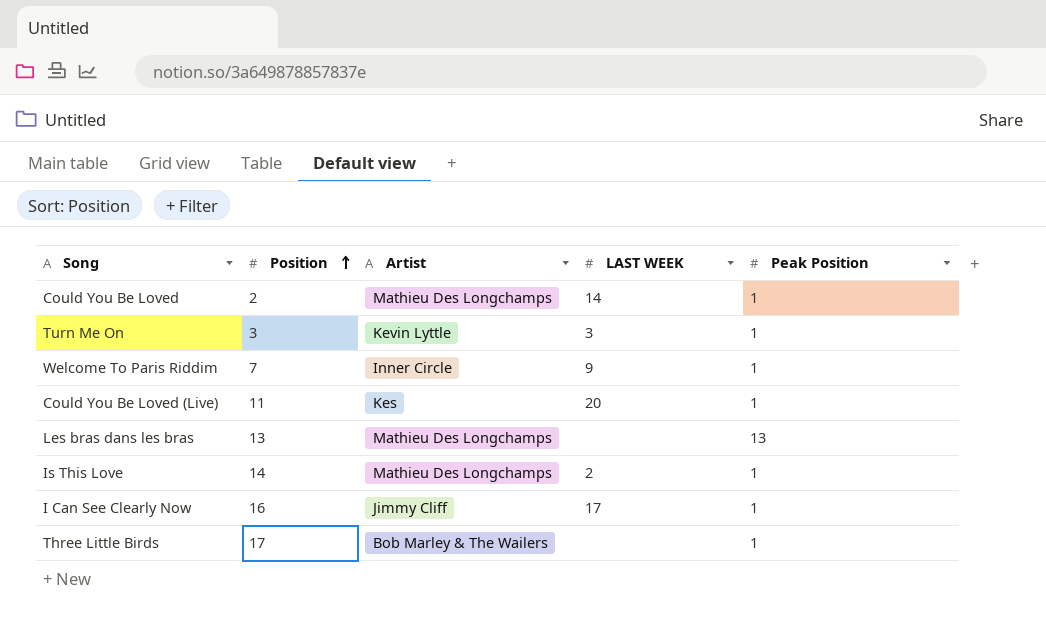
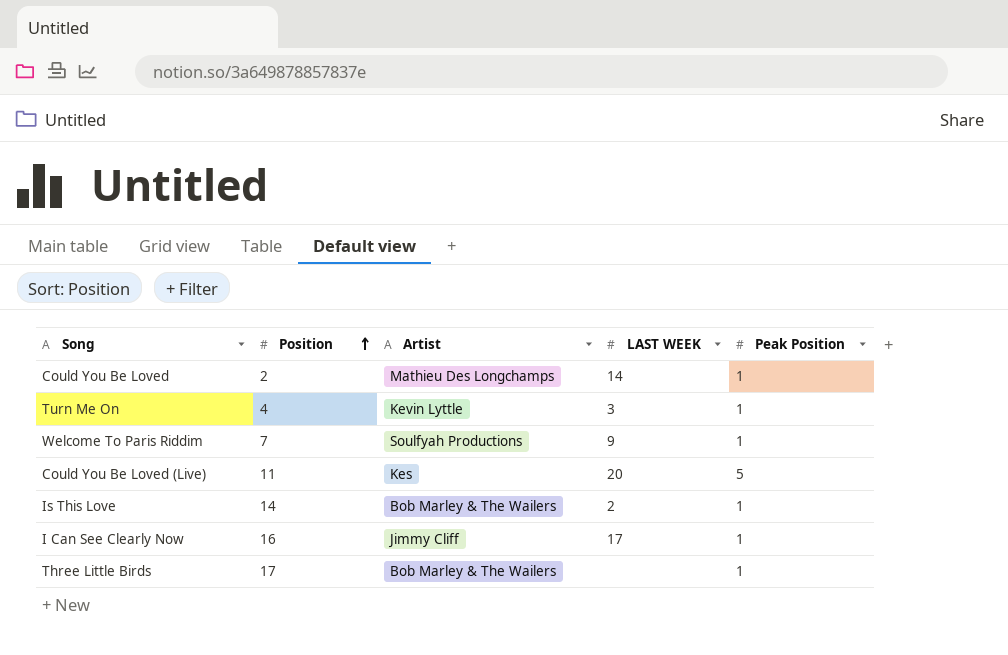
row Les bras dans les bras: 13 | Mathieu Des Longchamps | none | 13 -> none
Turn Me On | Position: 3 -> 4
Welcome To Paris Riddim | Artist: Inner Circle -> Soulfyah Productions
Could You Be Loved (Live) | Peak Position: 1 -> 5
Is This Love | Artist: Mathieu Des Longchamps -> Bob Marley & The Wailers

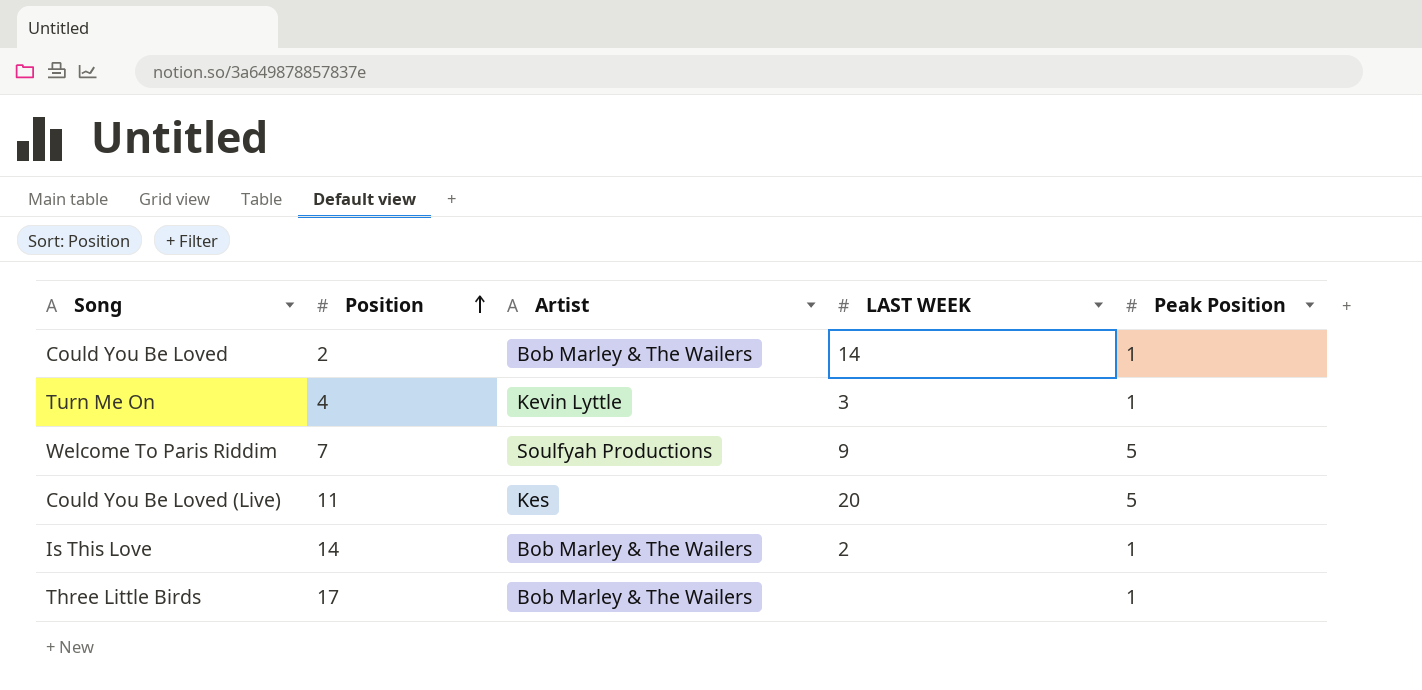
row I Can See Clearly Now: 16 | Jimmy Cliff | 17 | 1 -> none
Could You Be Loved | Artist: Mathieu Des Longchamps -> Bob Marley & The Wailers
Welcome To Paris Riddim | Peak Position: 1 -> 5

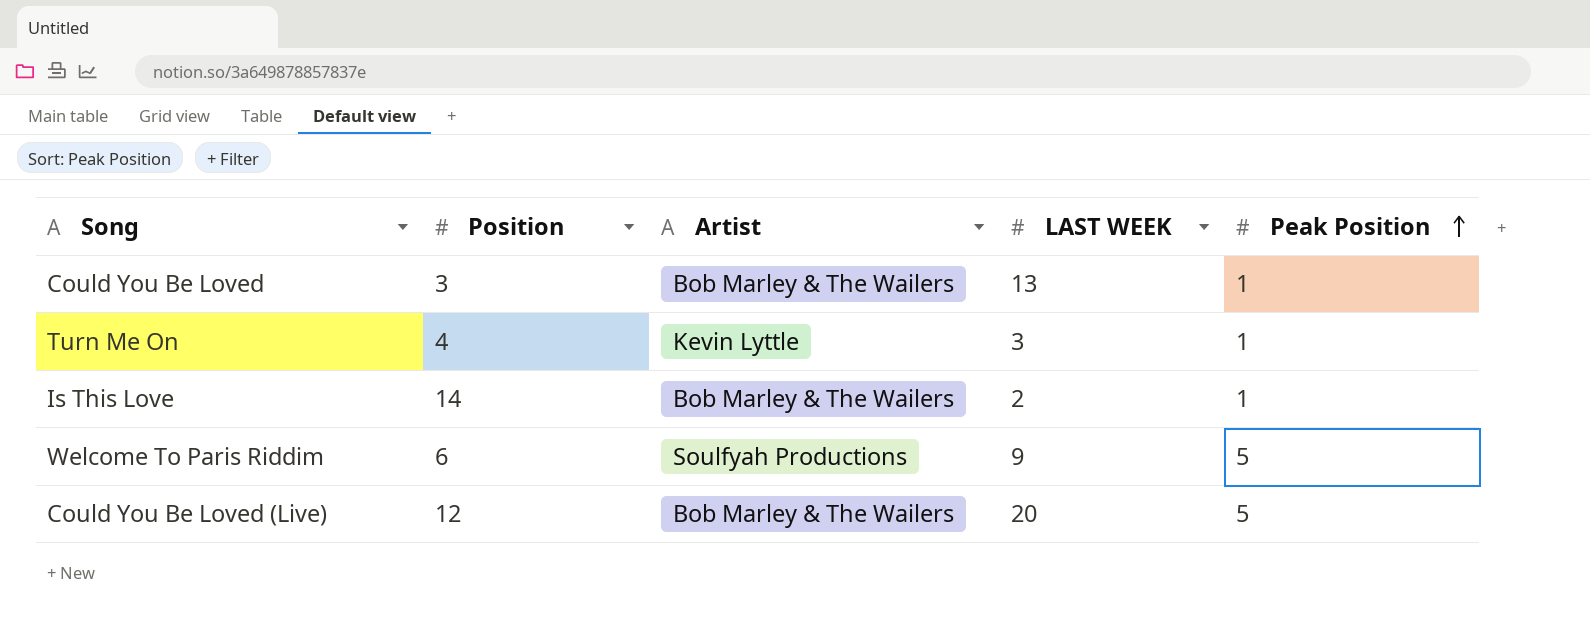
row order: Position ascending -> Peak Position ascending
row Three Little Birds: 17 | Bob Marley & The Wailers | none | 1 -> none
Could You Be Loved | Position: 2 -> 3
Could You Be Loved | LAST WEEK: 14 -> 13
Welcome To Paris Riddim | Position: 7 -> 6
Could You Be Loved (Live) | Position: 11 -> 12
Could You Be Loved (Live) | Artist: Kes -> Bob Marley & The Wailers

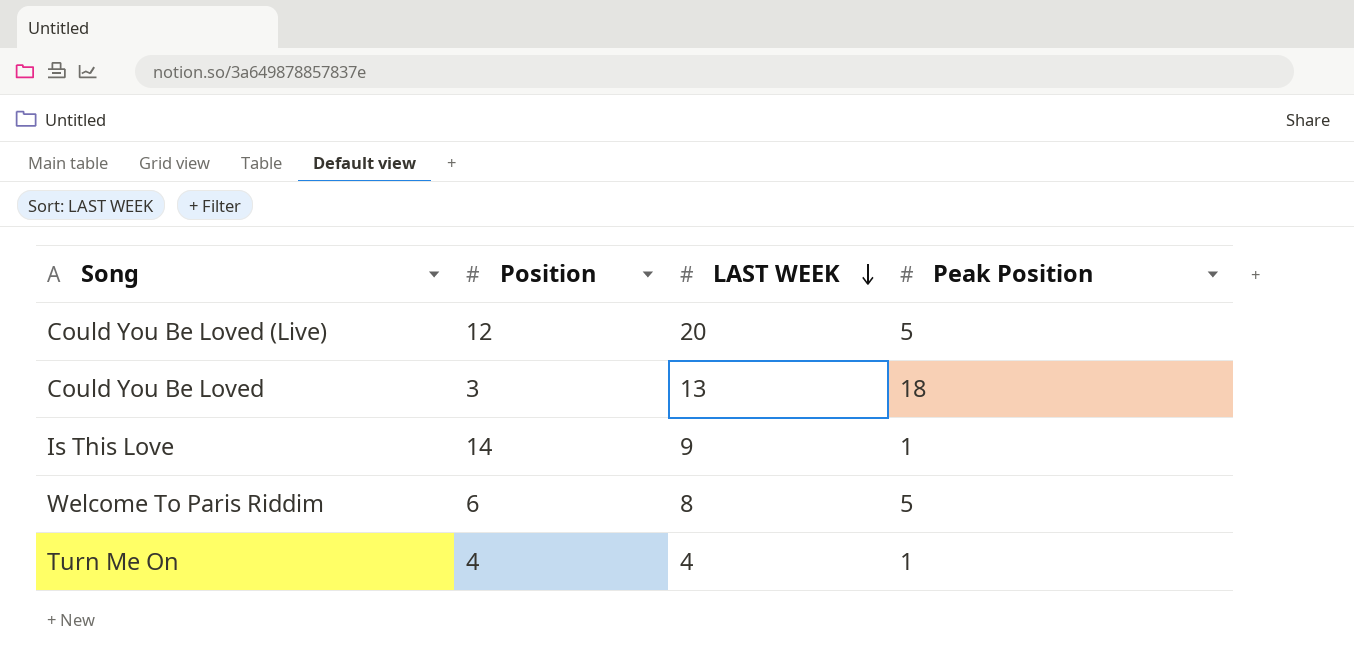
row order: Peak Position ascending -> LAST WEEK descending
column Artist | position: 3 -> none
Could You Be Loved | Peak Position: 1 -> 18
Is This Love | LAST WEEK: 2 -> 9
Welcome To Paris Riddim | LAST WEEK: 9 -> 8
Turn Me On | LAST WEEK: 3 -> 4

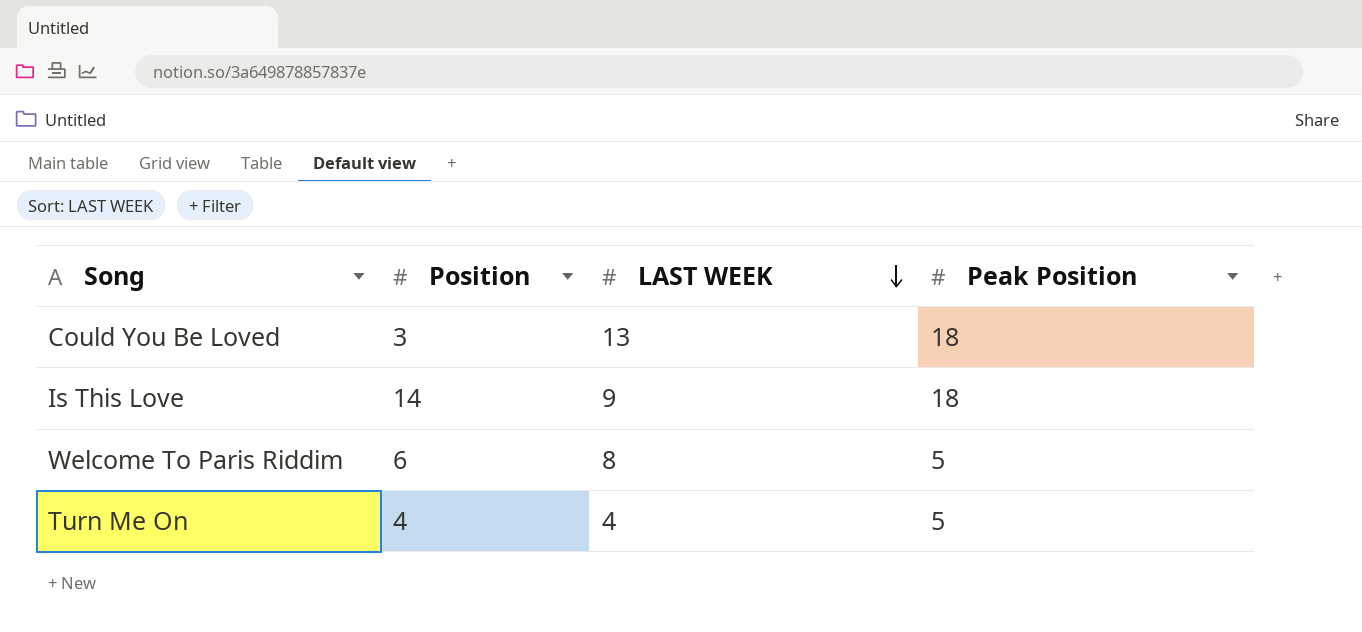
row Could You Be Loved (Live): 12 | 20 | 5 -> none
Is This Love | Peak Position: 1 -> 18
Turn Me On | Peak Position: 1 -> 5

